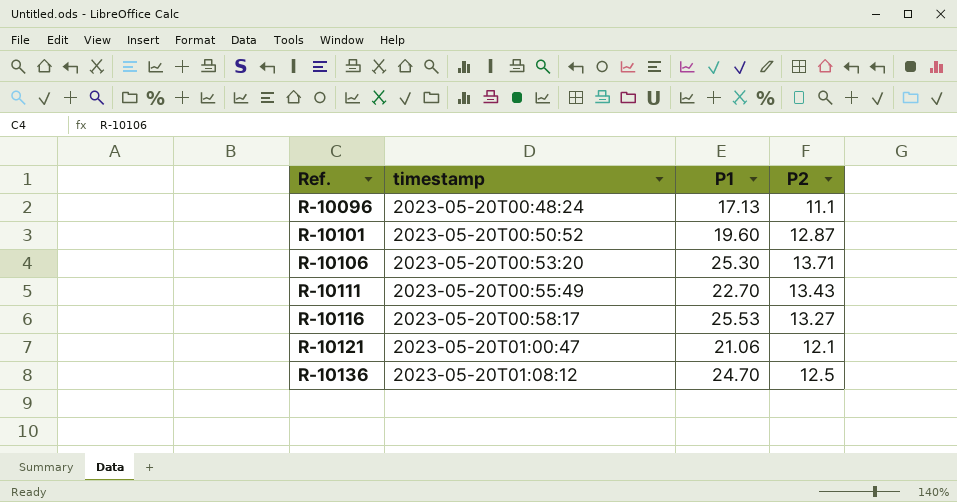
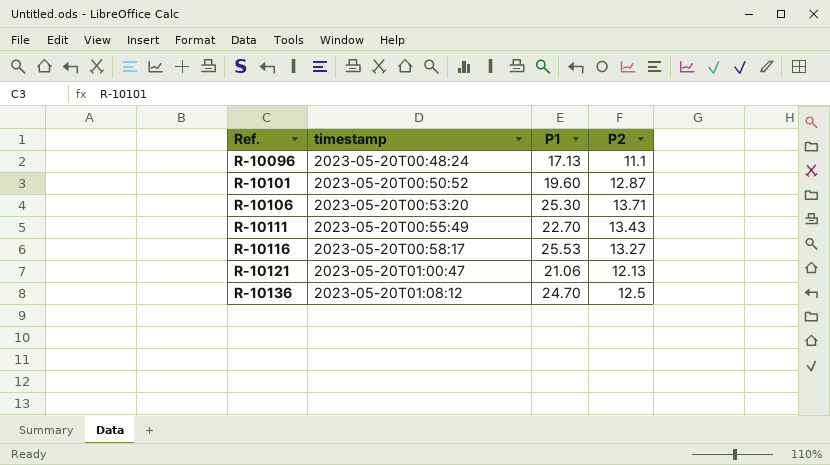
R-10121 | P2: 12.1 -> 12.13

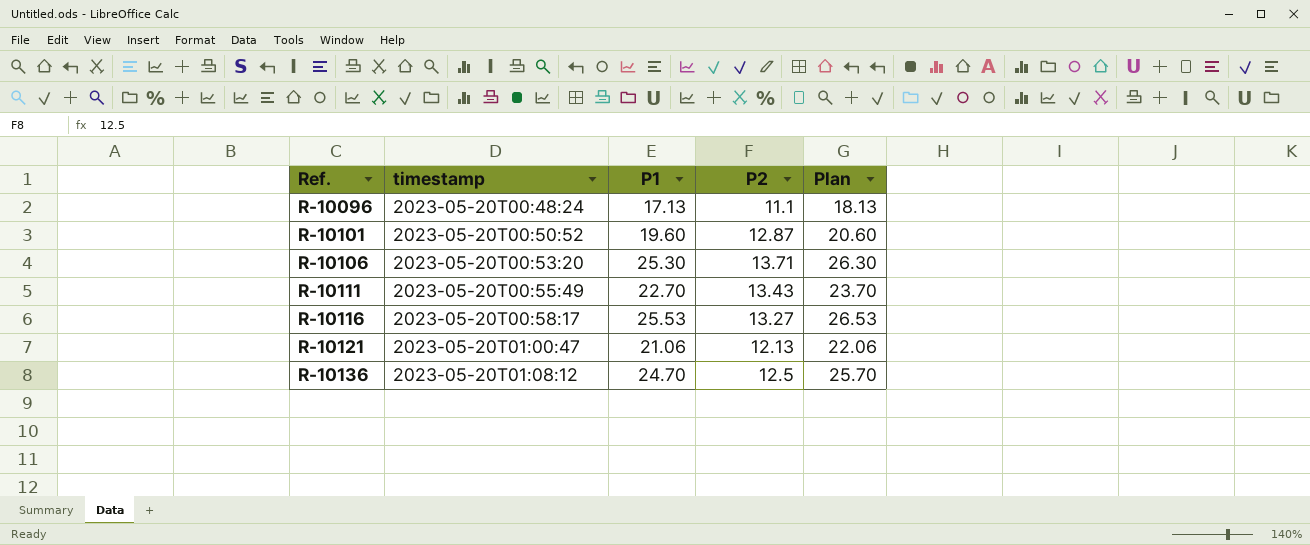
column Plan | formula: none -> [P1] + 1

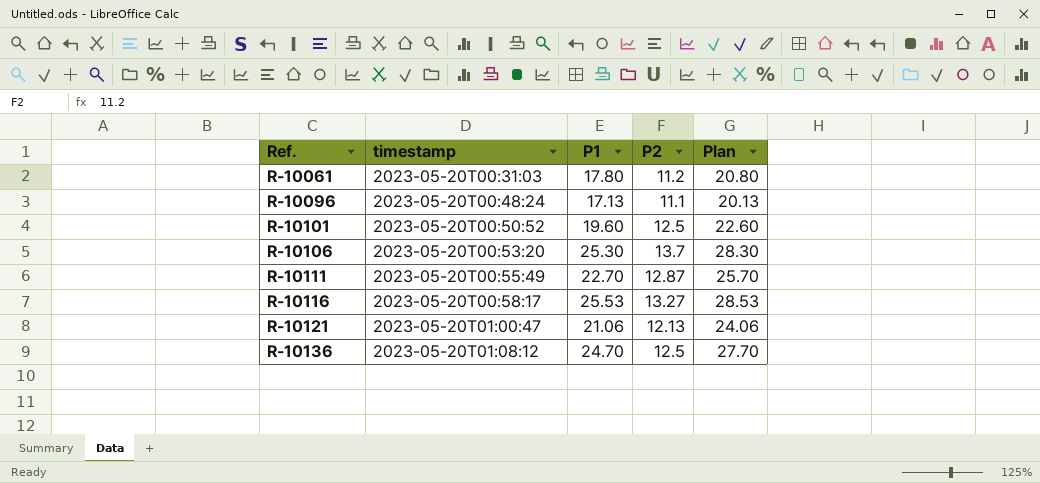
column Plan | formula: [P1] + 1 -> [P1] + 3
row R-10061: none -> 2023-05-20T00:31:03 | 17.80 | 11.2 | 20.80
R-10101 | P2: 12.87 -> 12.5
R-10106 | P2: 13.71 -> 13.7
R-10111 | P2: 13.43 -> 12.87

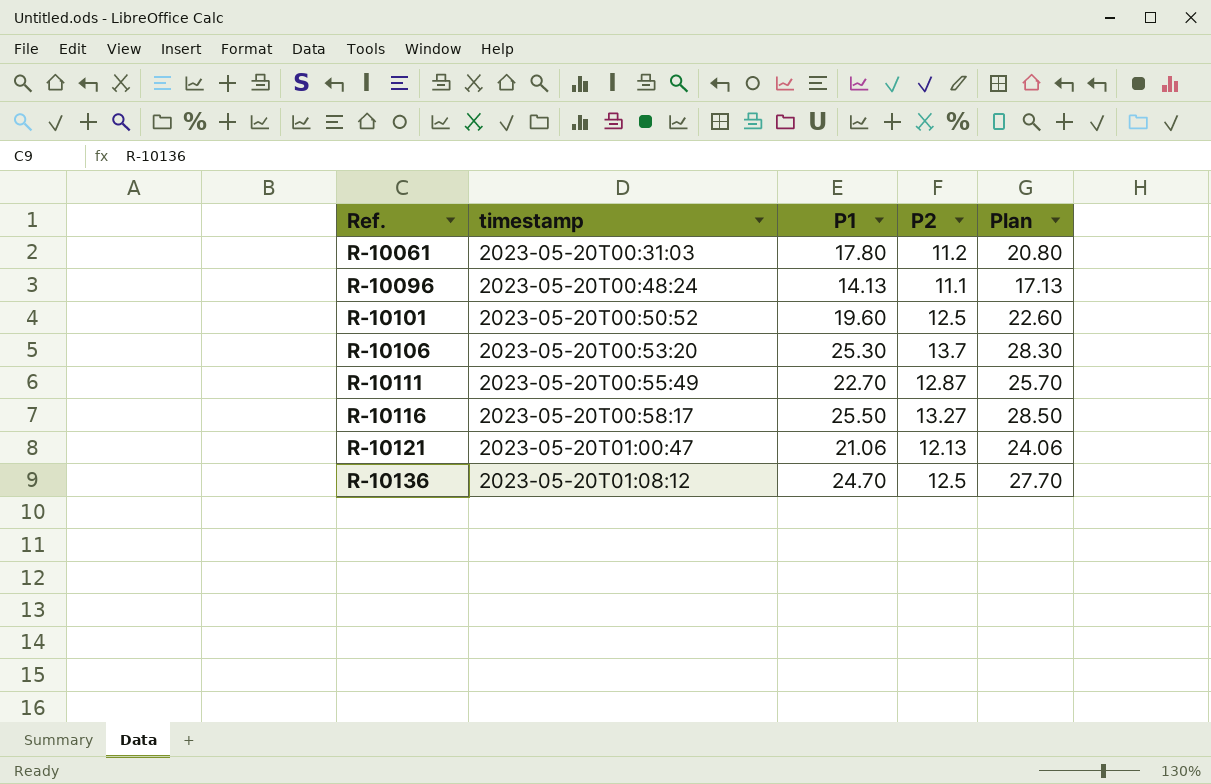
R-10096 | P1: 17.13 -> 14.13
R-10096 | Plan: 20.13 -> 17.13
R-10116 | P1: 25.53 -> 25.50
R-10116 | Plan: 28.53 -> 28.50

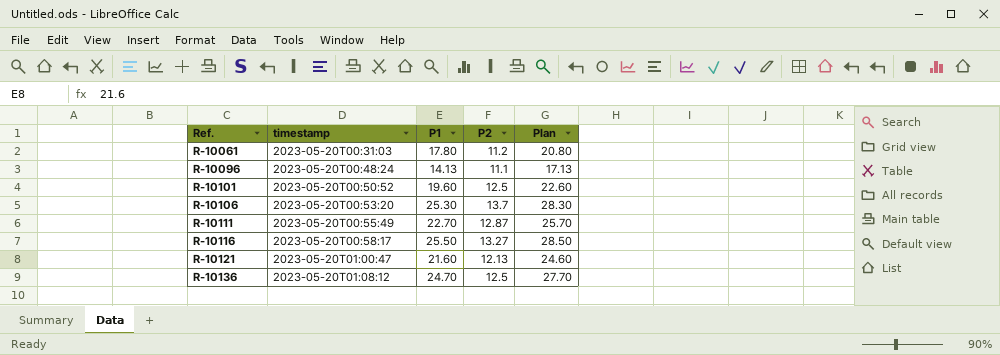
R-10121 | P1: 21.06 -> 21.60
R-10121 | Plan: 24.06 -> 24.60

